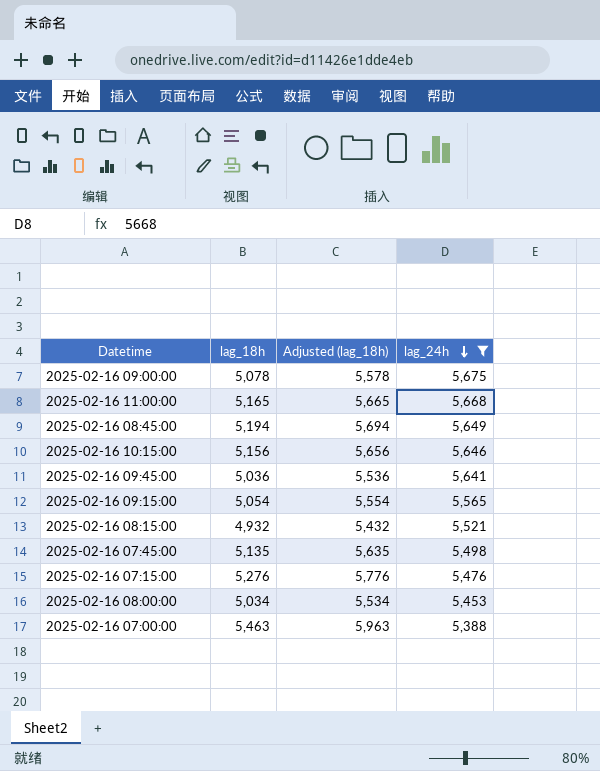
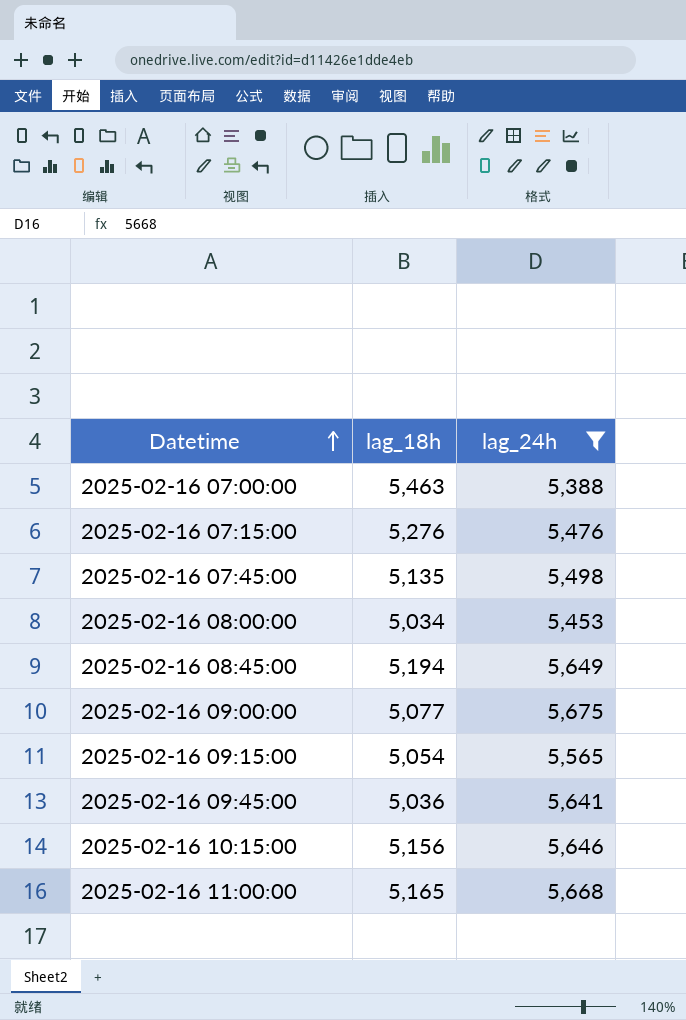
row order: lag_24h descending -> Datetime ascending
column Adjusted (lag_18h) | formula: [lag_18h] + 500 -> none
row 2025-02-16 08:15:00: 4,932 | 5,432 | 5,521 -> none
2025-02-16 09:00:00 | lag_18h: 5,078 -> 5,077

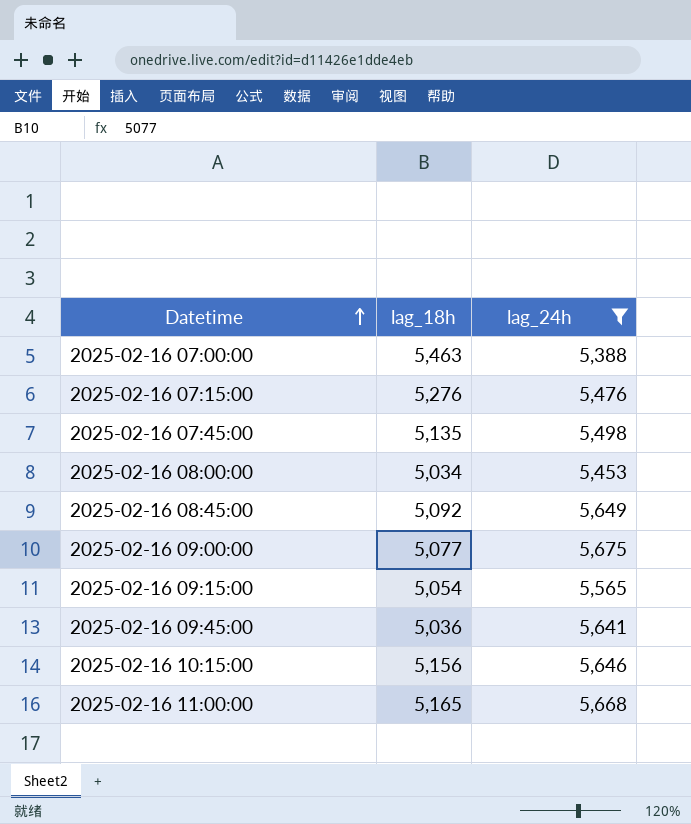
2025-02-16 08:45:00 | lag_18h: 5,194 -> 5,092

